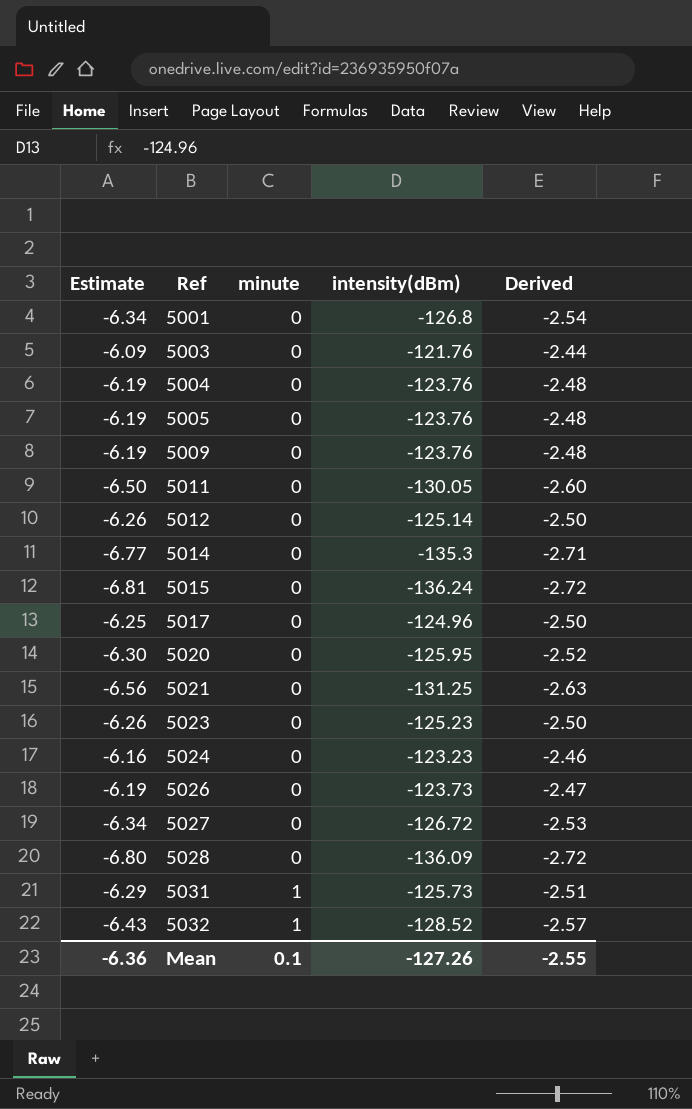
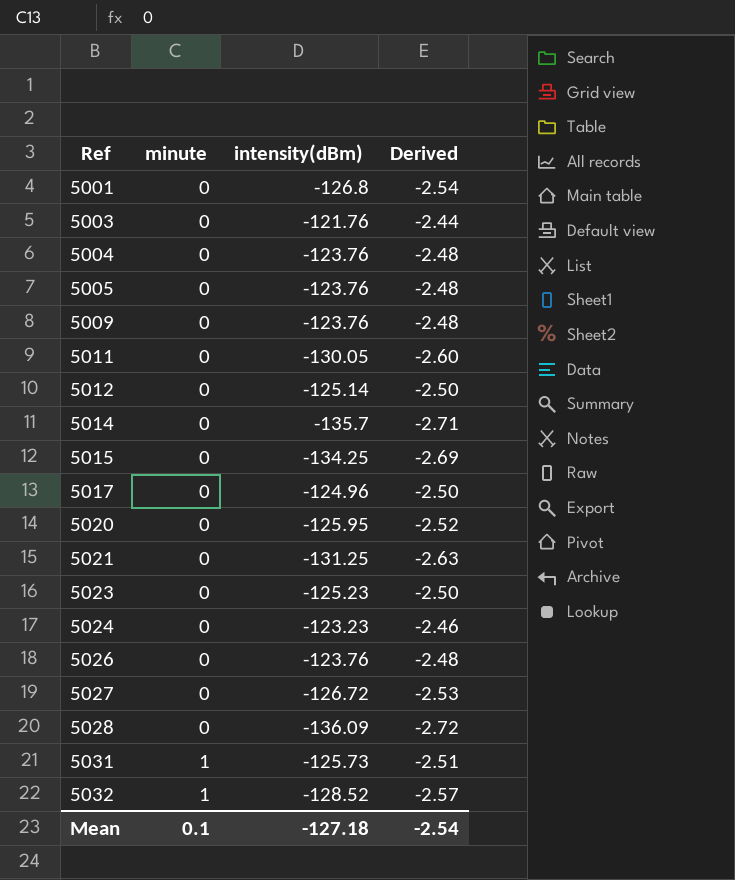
column Estimate | formula: [intensity(dBm)] * 0.05 -> none
5014 | intensity(dBm): -135.3 -> -135.7
5015 | intensity(dBm): -136.24 -> -134.25
5015 | Derived: -2.72 -> -2.69
5026 | intensity(dBm): -123.73 -> -123.76
5026 | Derived: -2.47 -> -2.48
Mean | intensity(dBm): -127.26 -> -127.18
Mean | Derived: -2.55 -> -2.54

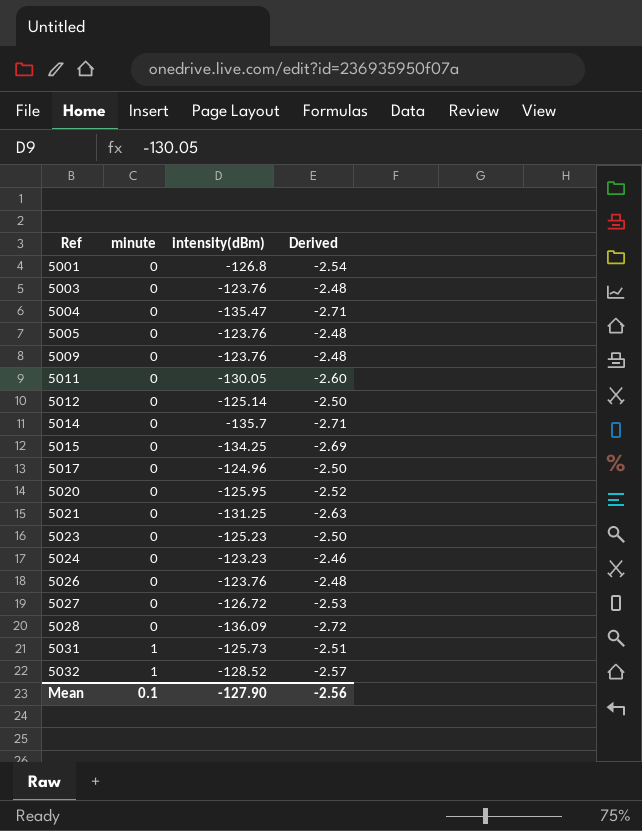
5003 | intensity(dBm): -121.76 -> -123.76
5003 | Derived: -2.44 -> -2.48
5004 | intensity(dBm): -123.76 -> -135.47
5004 | Derived: -2.48 -> -2.71
Mean | intensity(dBm): -127.18 -> -127.90
Mean | Derived: -2.54 -> -2.56

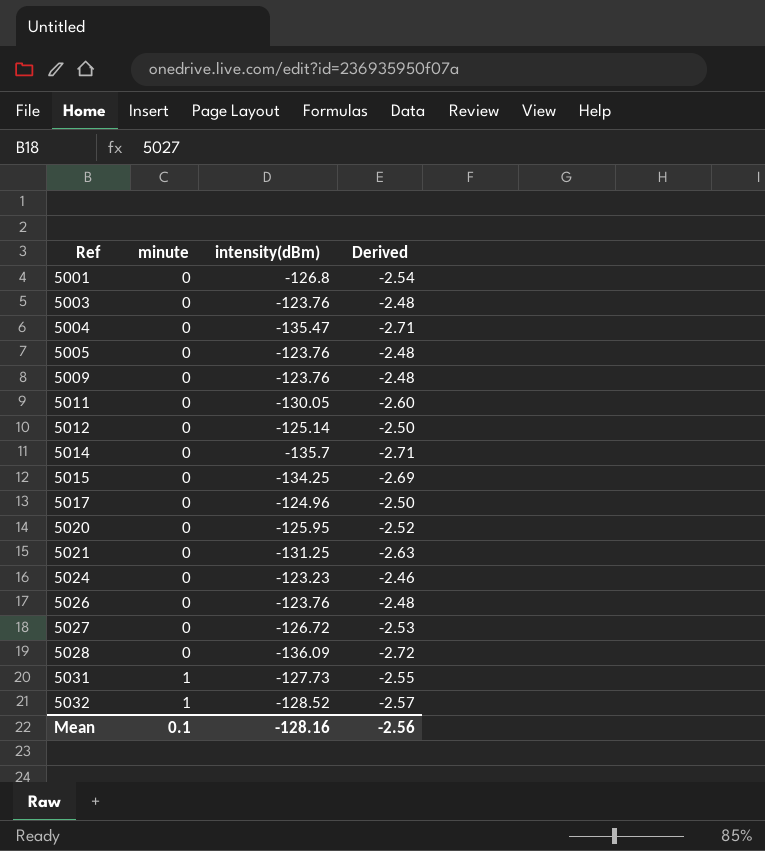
row 5023: 0 | -125.23 | -2.50 -> none
5031 | intensity(dBm): -125.73 -> -127.73
5031 | Derived: -2.51 -> -2.55
Mean | intensity(dBm): -127.90 -> -128.16

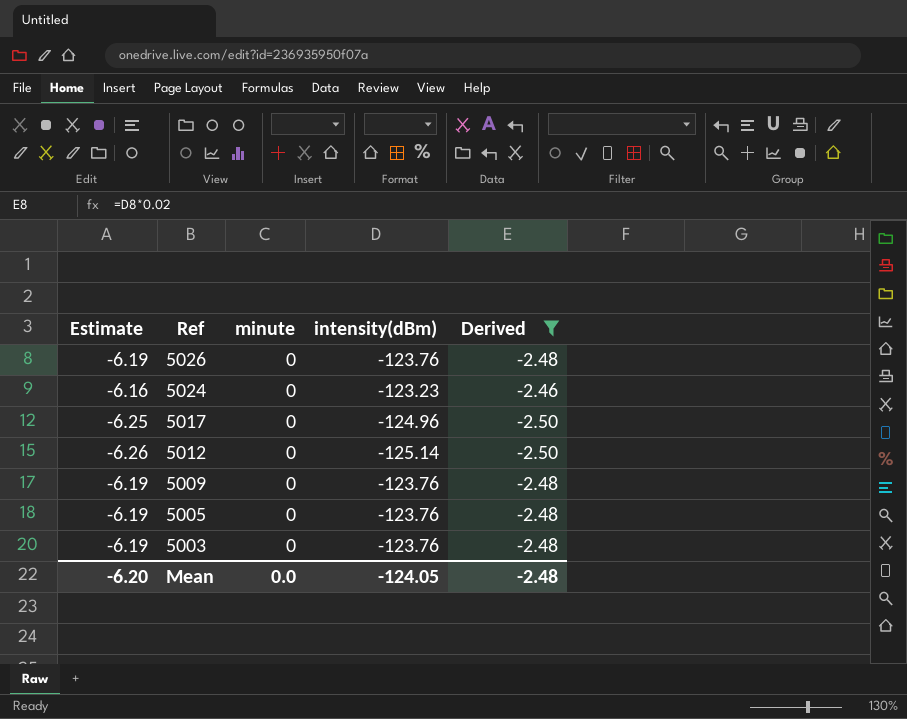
filter: none -> Derived >= -2.50
row order: Ref ascending -> Ref descending
column Estimate | formula: none -> [intensity(dBm)] * 0.05
Mean | minute: 0.1 -> 0.0
Mean | intensity(dBm): -128.16 -> -124.05
Mean | Derived: -2.56 -> -2.48

